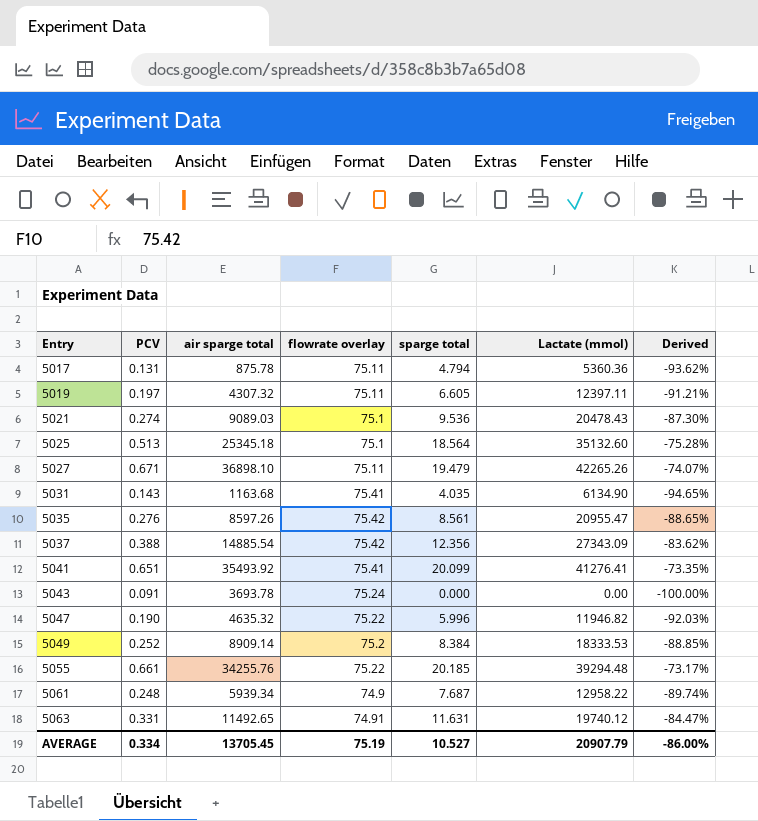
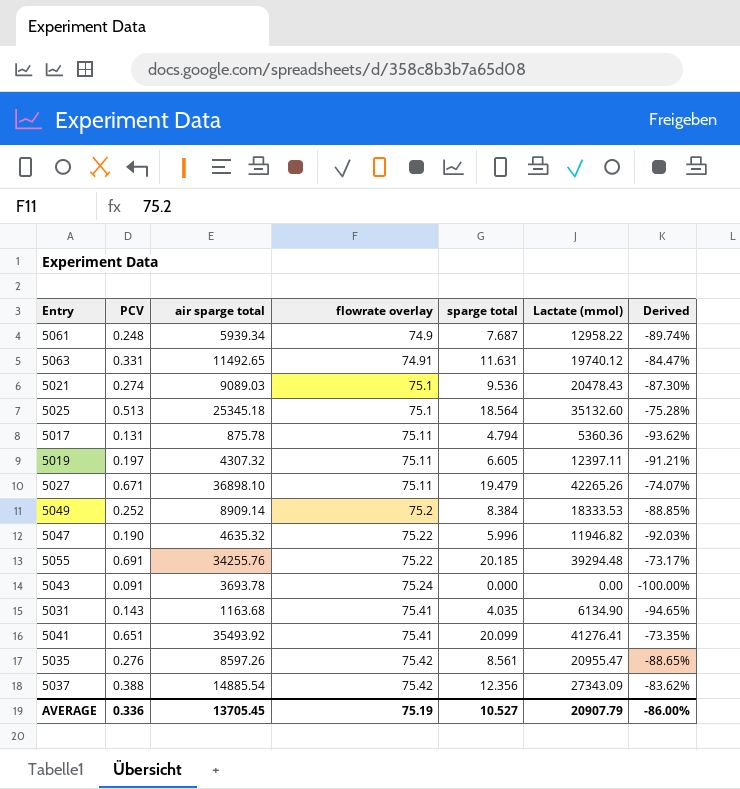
row order: Entry ascending -> flowrate overlay ascending
5055 | PCV: 0.661 -> 0.691
AVERAGE | PCV: 0.334 -> 0.336

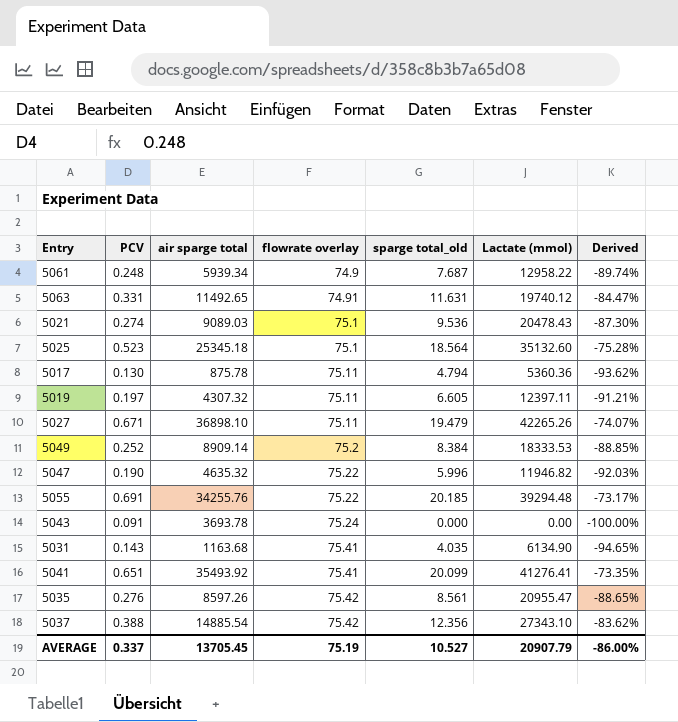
column name: sparge total -> sparge total_old
5025 | PCV: 0.513 -> 0.523
5017 | PCV: 0.131 -> 0.130
5037 | Lactate (mmol): 27343.09 -> 27343.10
AVERAGE | PCV: 0.336 -> 0.337

